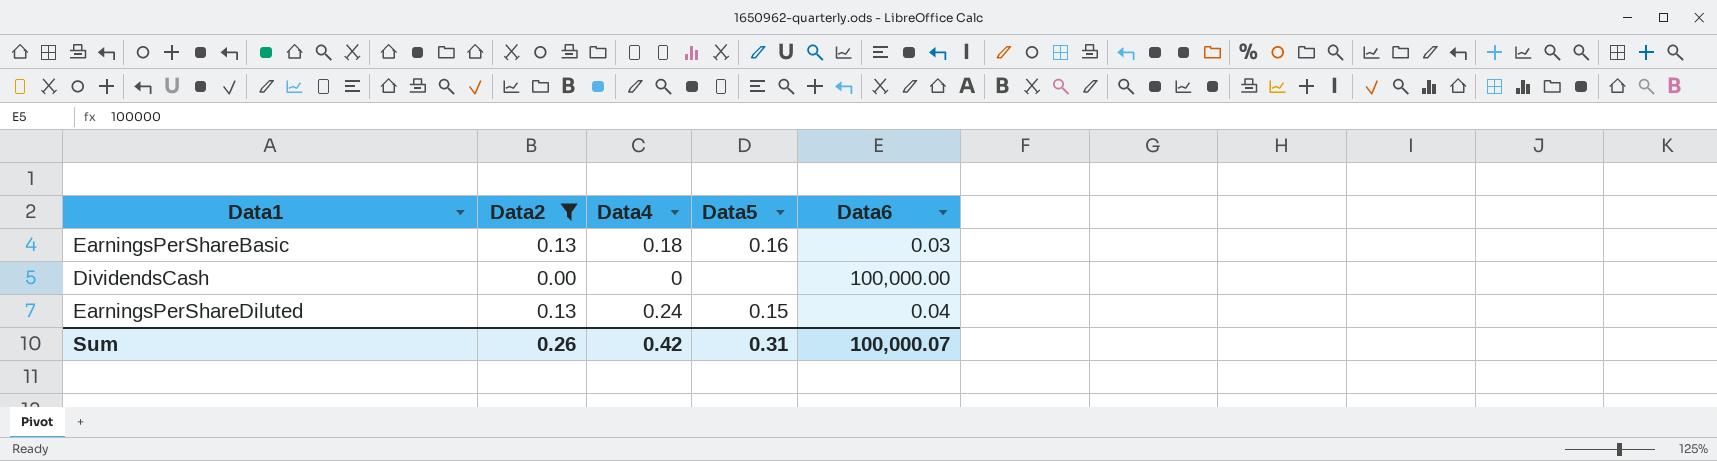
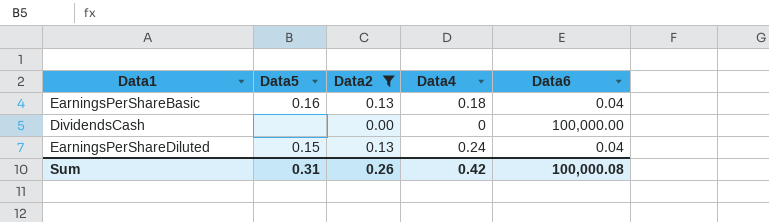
column Data5 | position: 4 -> 2
EarningsPerShareBasic | Data6: 0.03 -> 0.04
Sum | Data6: 100,000.07 -> 100,000.08

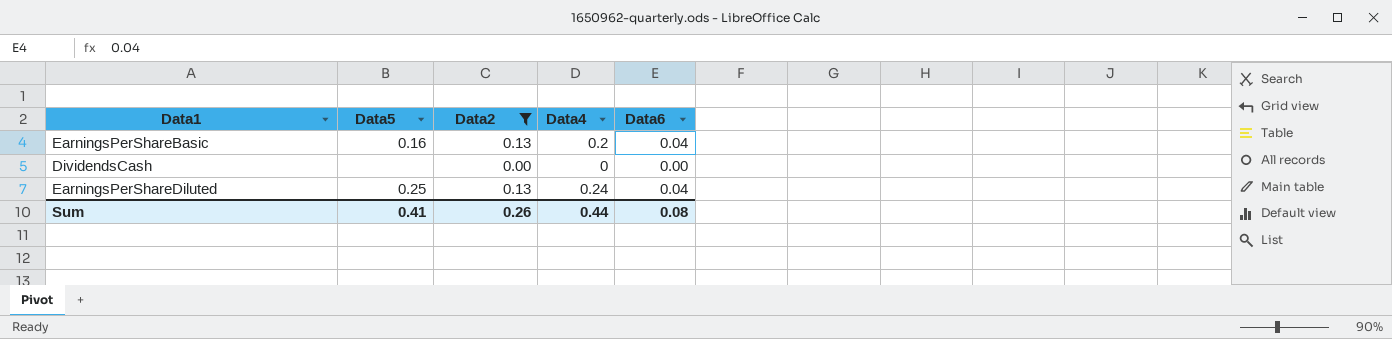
EarningsPerShareBasic | Data4: 0.18 -> 0.2
DividendsCash | Data6: 100,000.00 -> 0.00
EarningsPerShareDiluted | Data5: 0.15 -> 0.25
Sum | Data5: 0.31 -> 0.41
Sum | Data4: 0.42 -> 0.44
Sum | Data6: 100,000.08 -> 0.08

